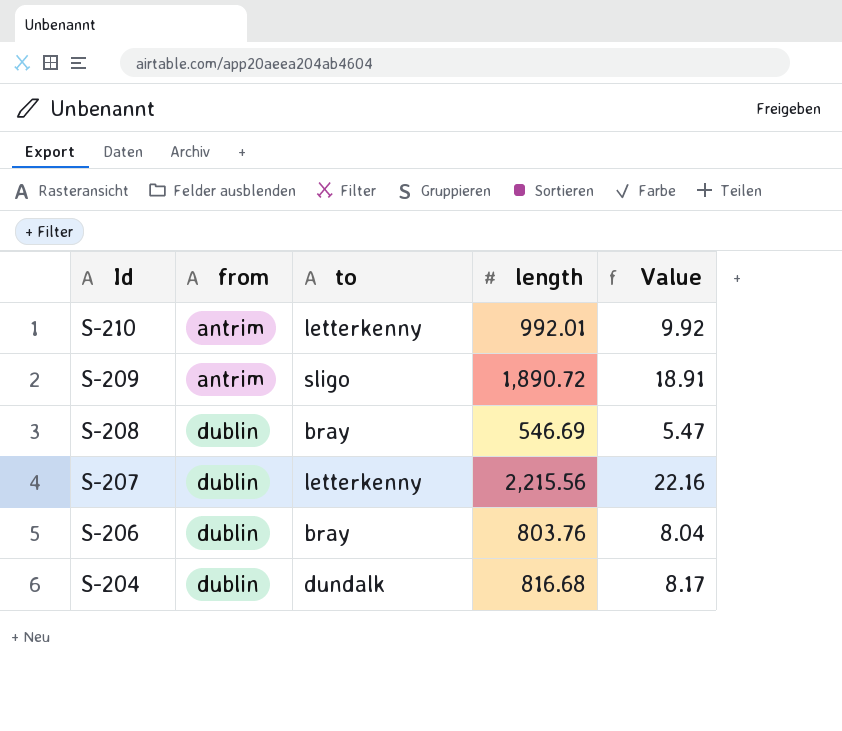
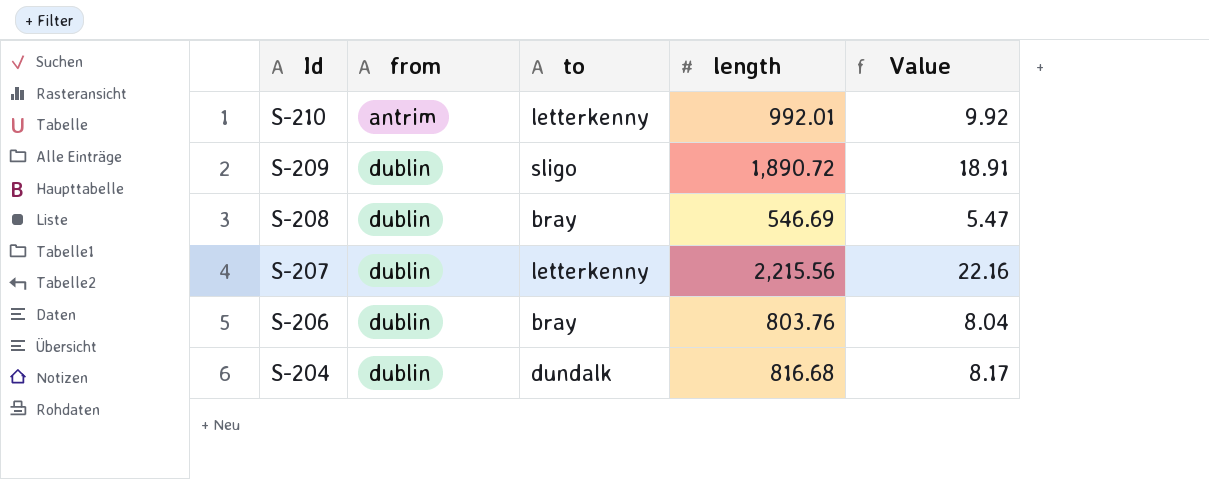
S-209 | from: antrim -> dublin

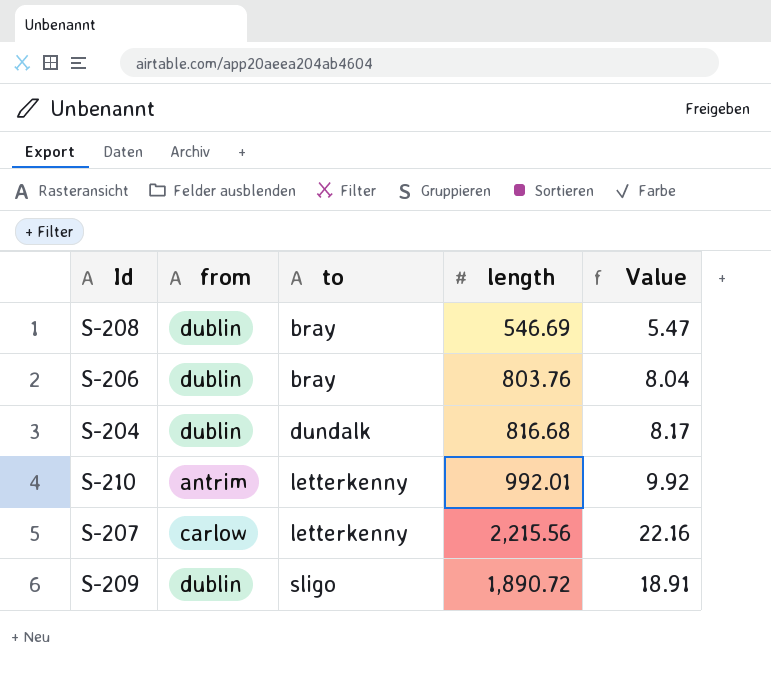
row order: Id descending -> to ascending
S-207 | from: dublin -> carlow

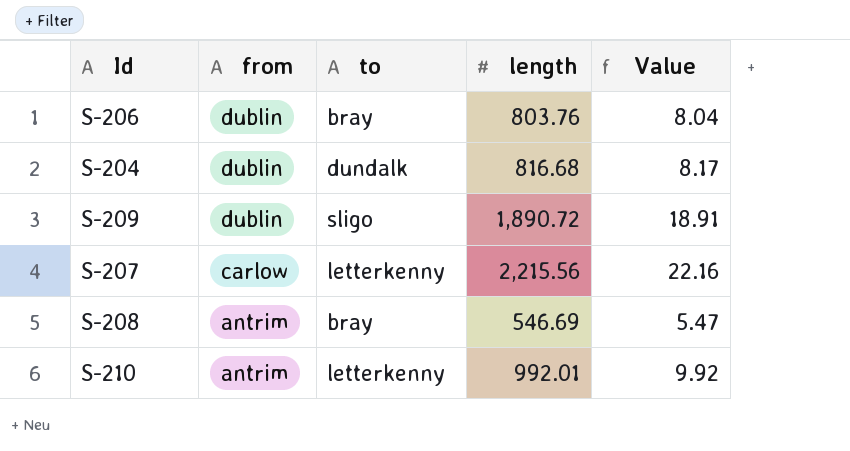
row order: to ascending -> from descending
S-208 | from: dublin -> antrim

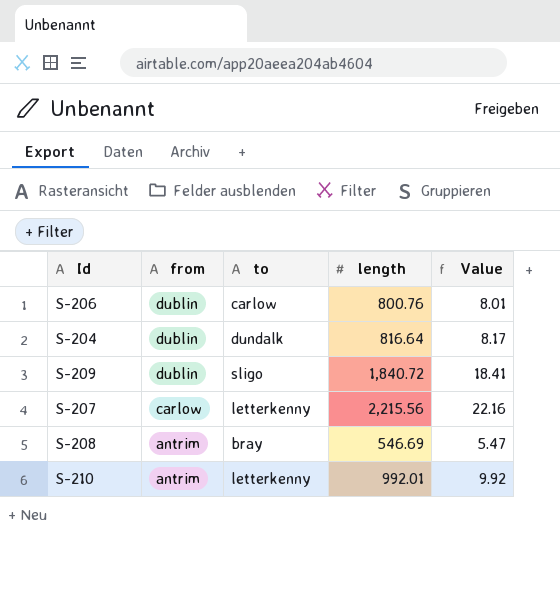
S-206 | to: bray -> carlow
S-206 | length: 803.76 -> 800.76
S-206 | Value: 8.04 -> 8.01
S-204 | length: 816.68 -> 816.64
S-209 | length: 1,890.72 -> 1,840.72
S-209 | Value: 18.91 -> 18.41

